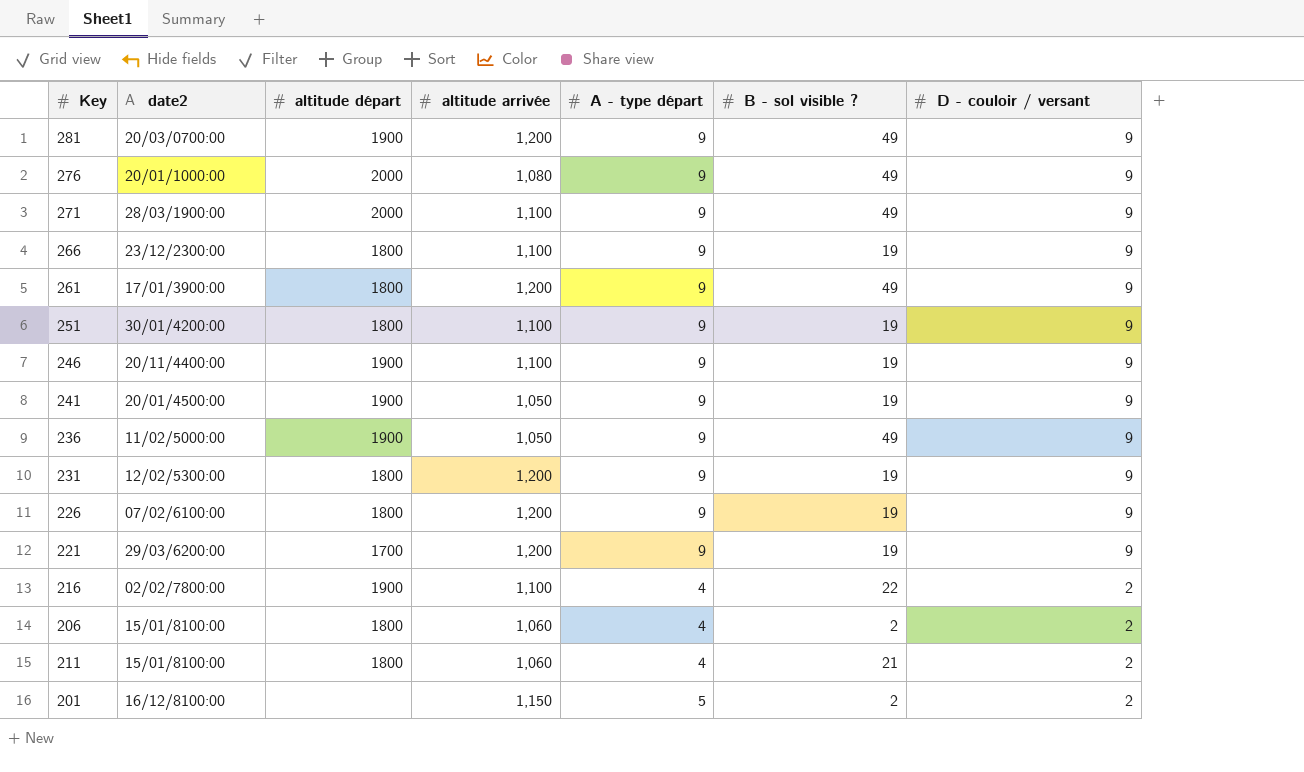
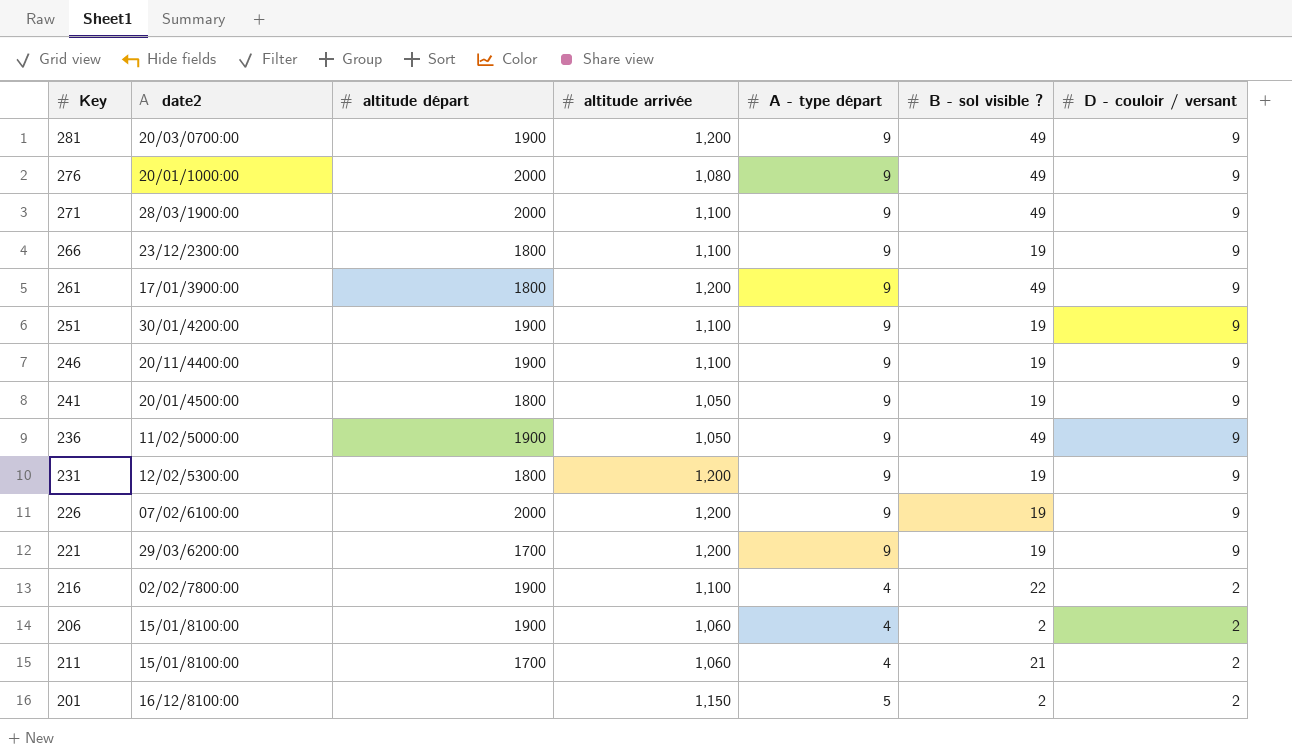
251 | altitude départ: 1800 -> 1900
241 | altitude départ: 1900 -> 1800
226 | altitude départ: 1800 -> 2000
206 | altitude départ: 1800 -> 1900
211 | altitude départ: 1800 -> 1700

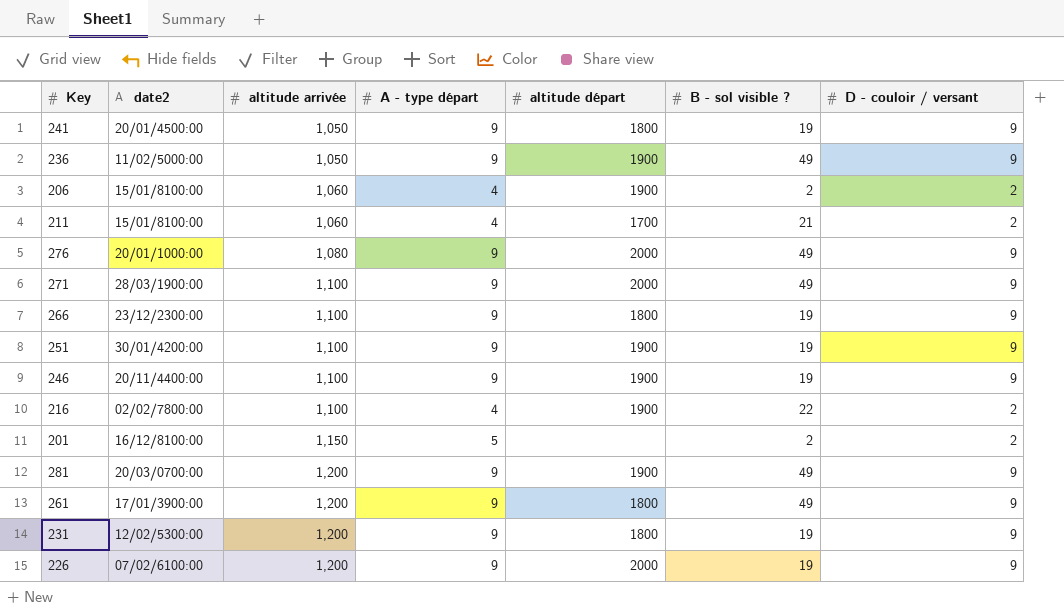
row order: date2 ascending -> altitude arrivée ascending
column altitude départ | position: 3 -> 5
row 221: 29/03/6200:00 | 1700 | 1,200 | 9 | 19 | 9 -> none

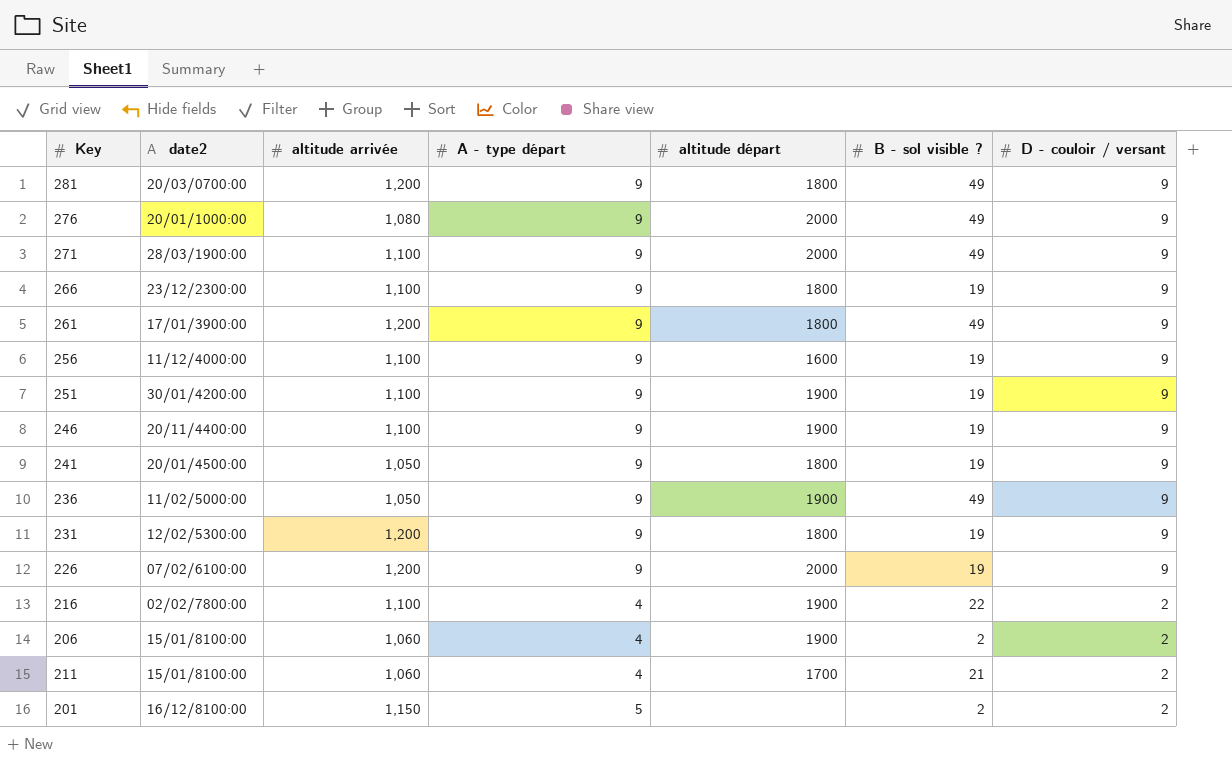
row order: altitude arrivée ascending -> date2 ascending
281 | altitude départ: 1900 -> 1800
row 256: none -> 11/12/4000:00 | 1,100 | 9 | 1600 | 19 | 9

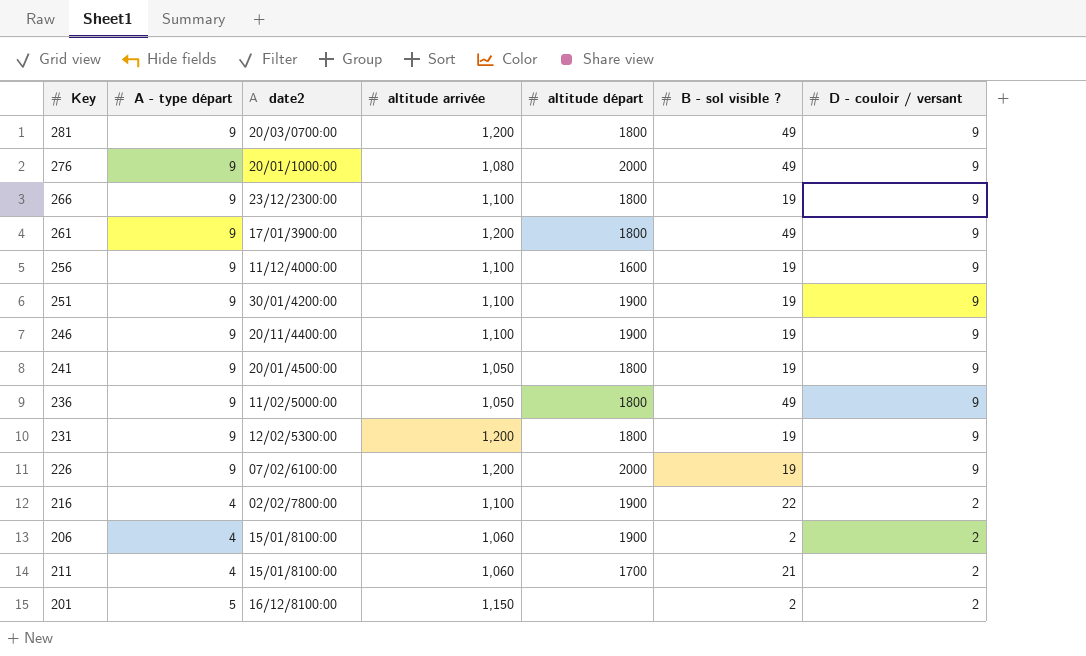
column A - type départ | position: 4 -> 2
row 271: 28/03/1900:00 | 1,100 | 9 | 2000 | 49 | 9 -> none
236 | altitude départ: 1900 -> 1800

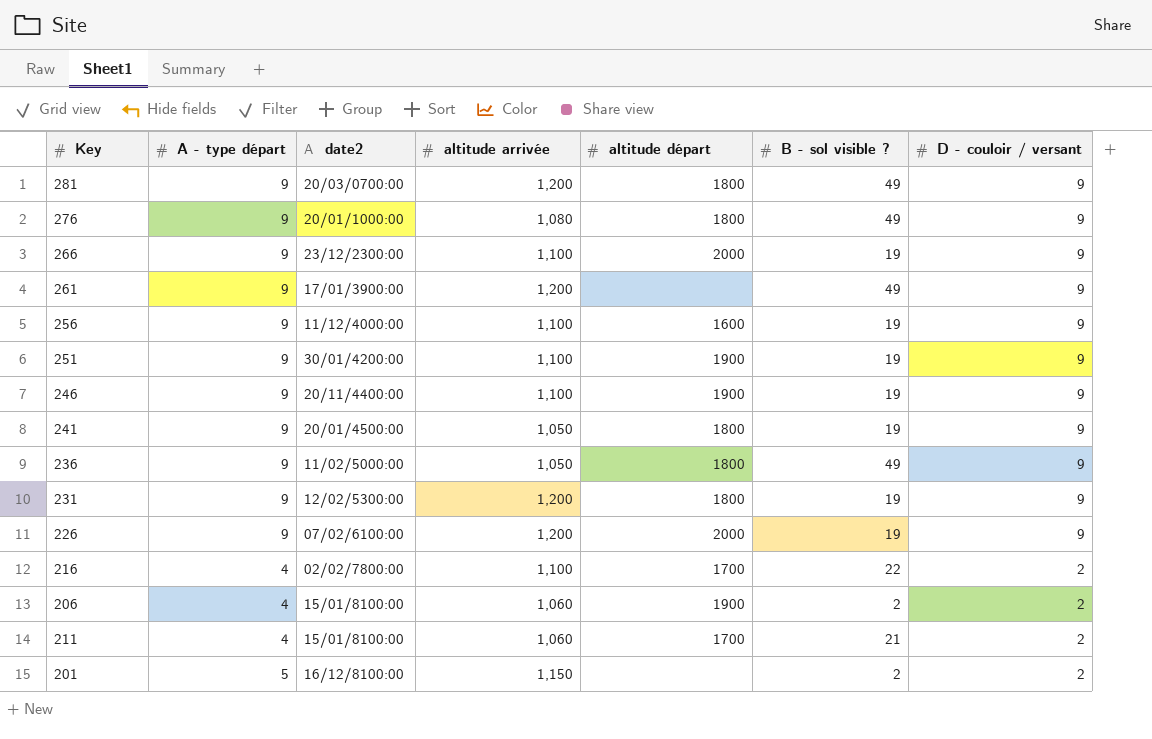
276 | altitude départ: 2000 -> 1800
266 | altitude départ: 1800 -> 2000
261 | altitude départ: 1800 -> none
216 | altitude départ: 1900 -> 1700

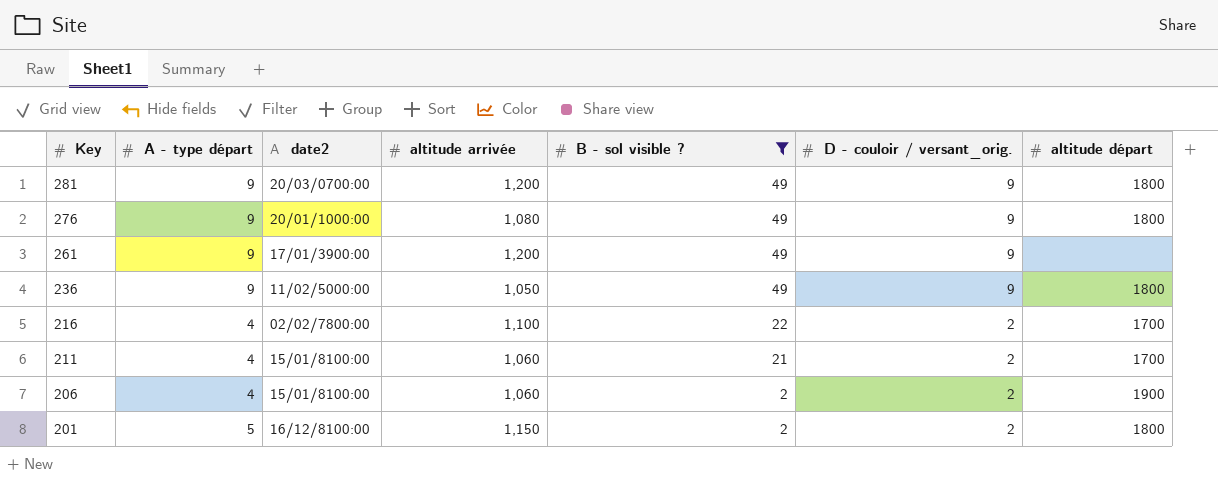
filter: none -> B - sol visible ? != 19
row order: date2 ascending -> Key descending
column name: D - couloir / versant -> D - couloir / versant_orig.
column altitude départ | position: 5 -> 7
201 | altitude départ: none -> 1800

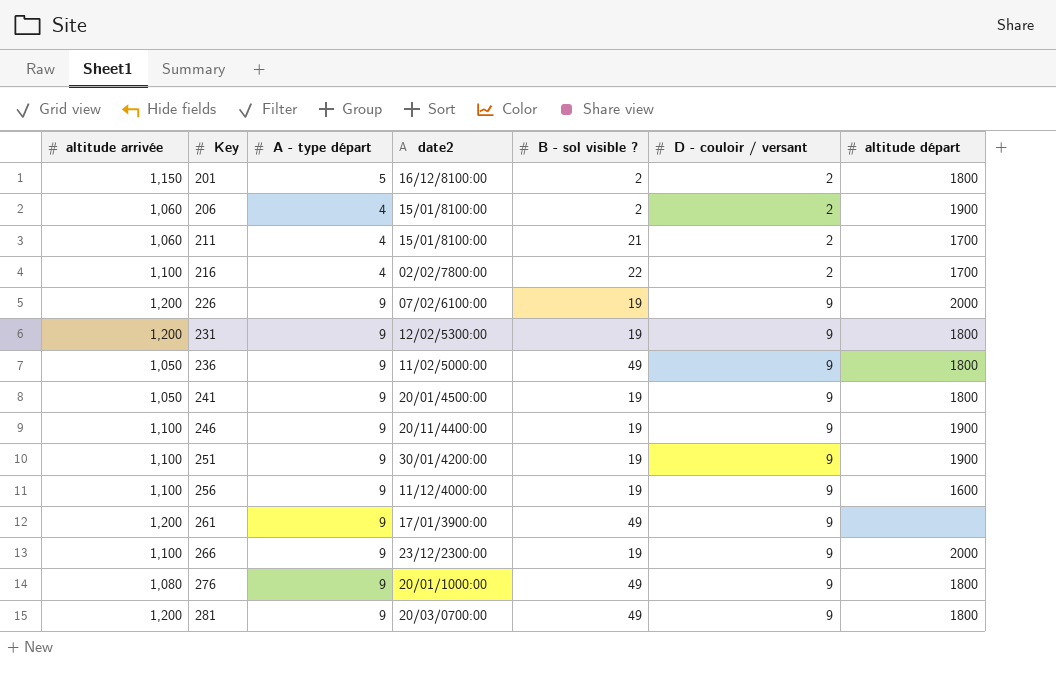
filter: B - sol visible ? != 19 -> none
row order: Key descending -> Key ascending
column altitude arrivée | position: 4 -> 1
column name: D - couloir / versant_orig. -> D - couloir / versant

